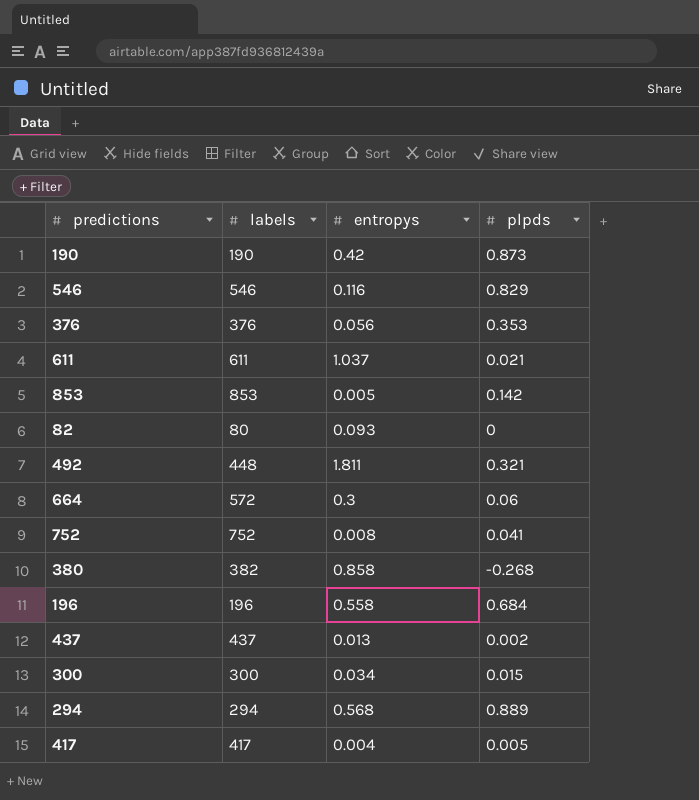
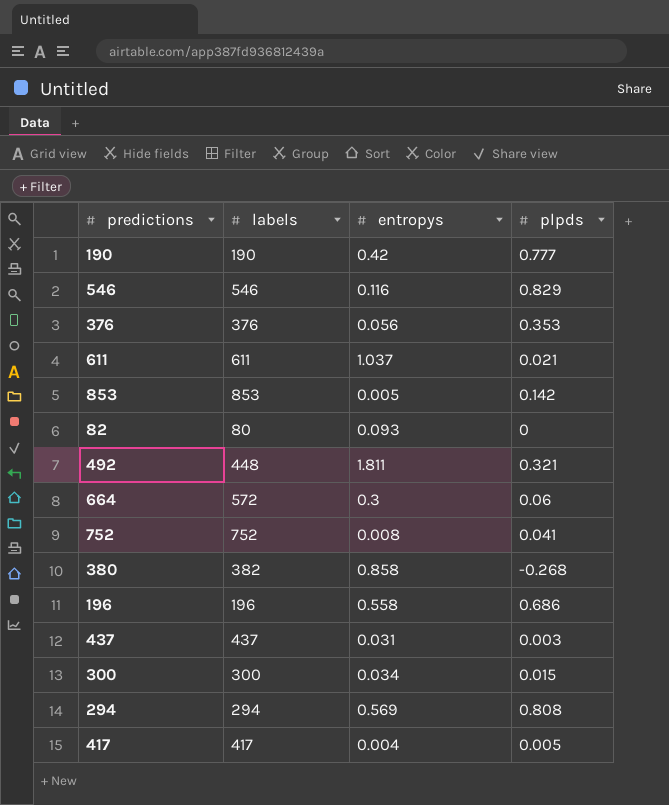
190 | plpds: 0.873 -> 0.777
196 | plpds: 0.684 -> 0.686
437 | entropys: 0.013 -> 0.031
437 | plpds: 0.002 -> 0.003
294 | entropys: 0.568 -> 0.569
294 | plpds: 0.889 -> 0.808

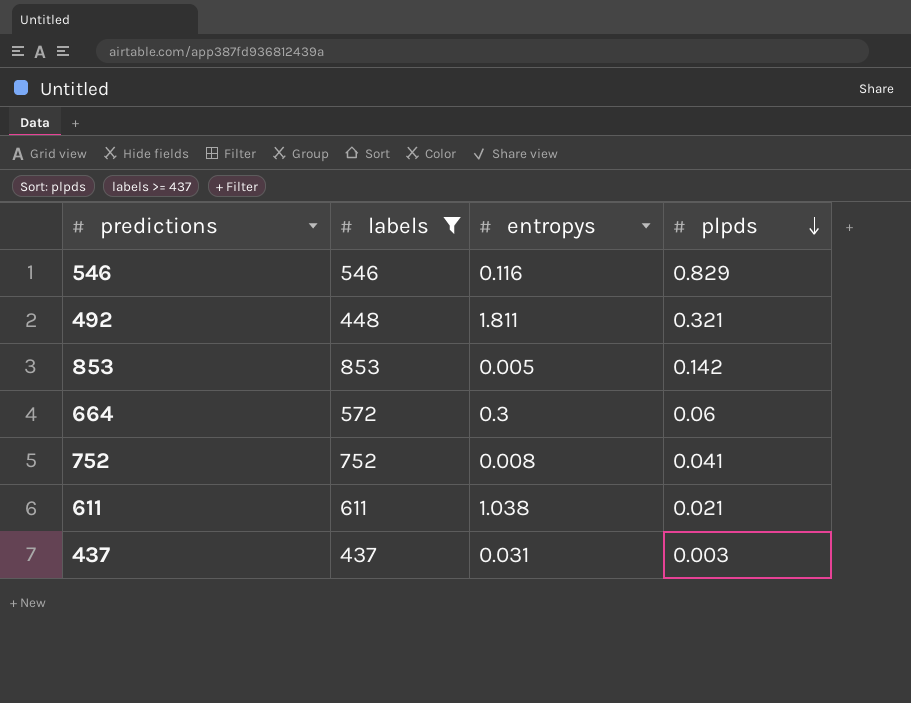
filter: none -> labels >= 437
row order: none -> plpds descending
611 | entropys: 1.037 -> 1.038

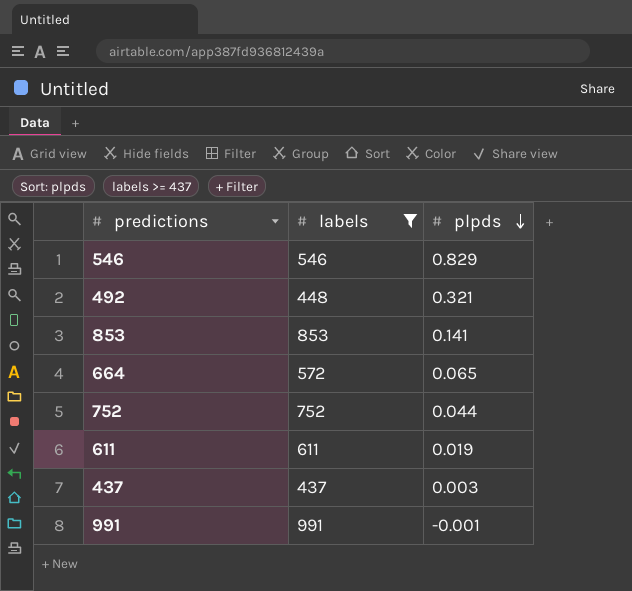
column entropys | position: 3 -> none
853 | plpds: 0.142 -> 0.141
664 | plpds: 0.06 -> 0.065
752 | plpds: 0.041 -> 0.044
611 | plpds: 0.021 -> 0.019
row 991: none -> 991 | -0.001

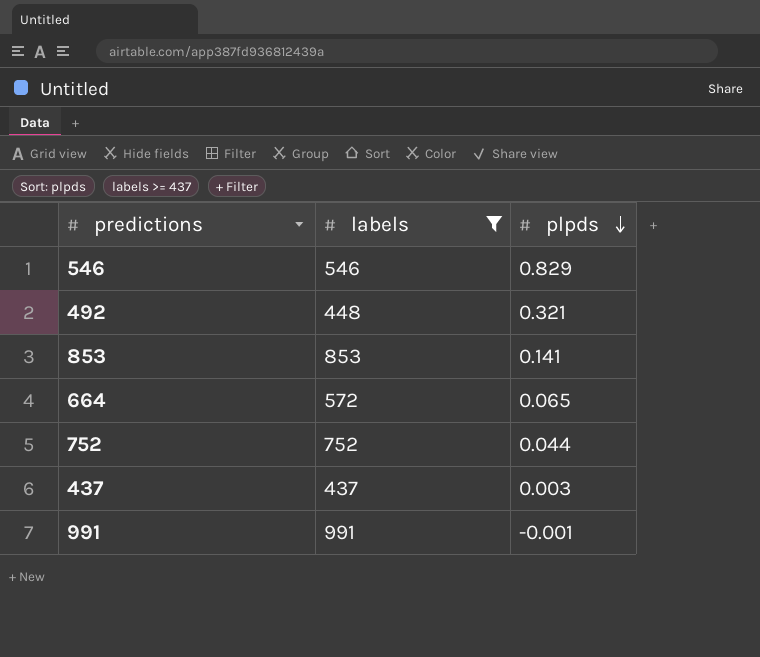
row 611: 611 | 0.019 -> none

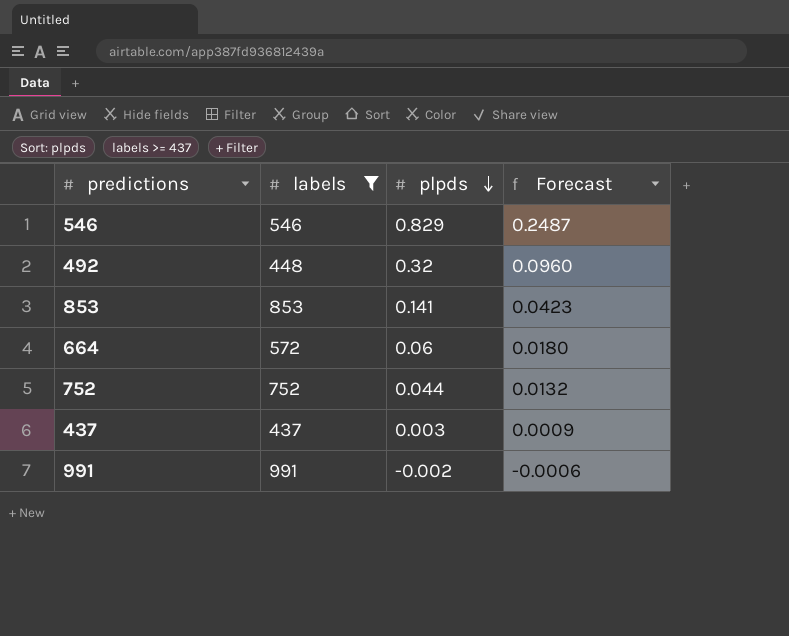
column Forecast | formula: none -> [plpds] * 0.3
492 | plpds: 0.321 -> 0.32
664 | plpds: 0.065 -> 0.06
991 | plpds: -0.001 -> -0.002

